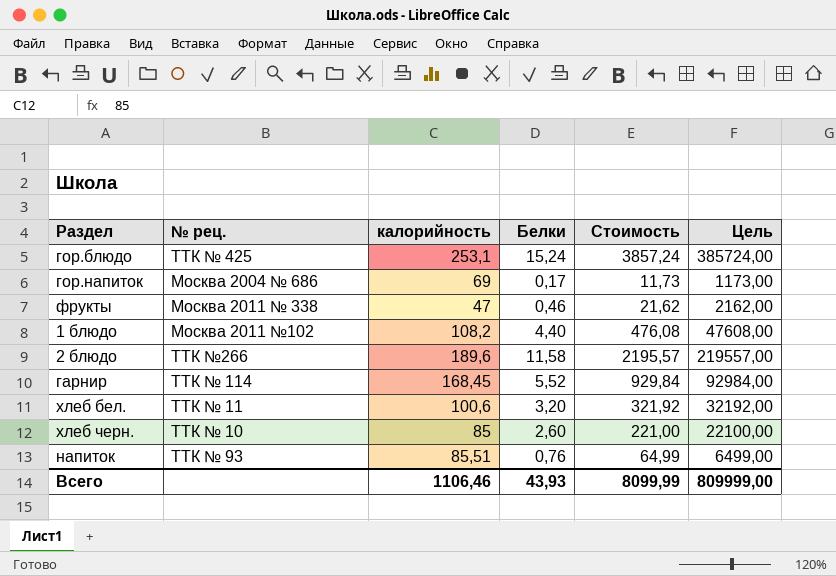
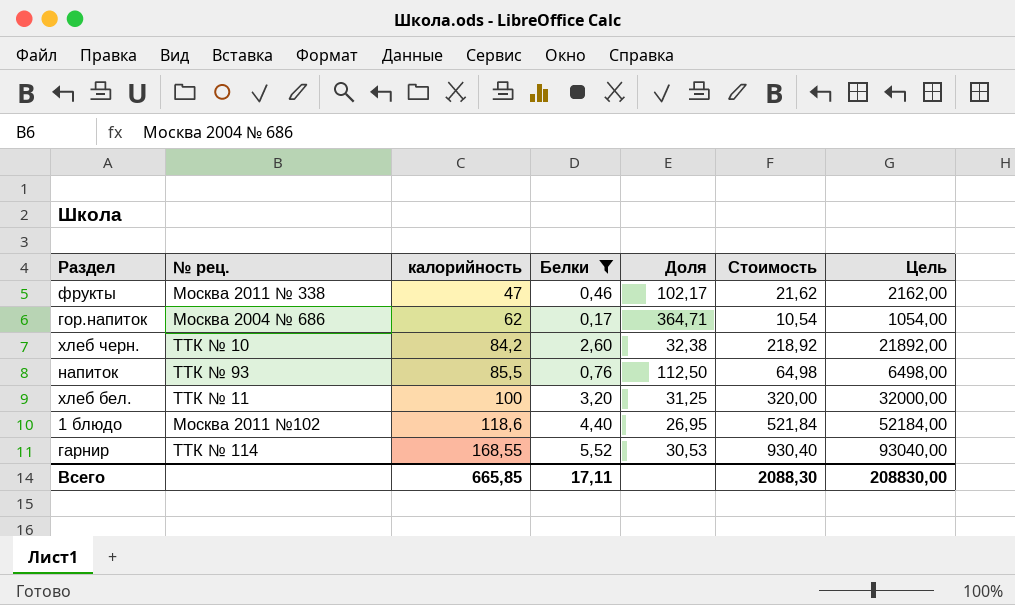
filter: none -> Белки <= 5,52
row order: none -> калорийность ascending
column Доля | formula: none -> [калорийность] / [Белки]
гор.напиток | калорийность: 69 -> 62
гор.напиток | Стоимость: 11,73 -> 10,54
гор.напиток | Цель: 1173,00 -> 1054,00
хлеб черн. | калорийность: 85 -> 84,2
хлеб черн. | Стоимость: 221,00 -> 218,92
хлеб черн. | Цель: 22100,00 -> 21892,00
напиток | калорийность: 85,51 -> 85,5
напиток | Стоимость: 64,99 -> 64,98
напиток | Цель: 6499,00 -> 6498,00
хлеб бел. | калорийность: 100,6 -> 100
хлеб бел. | Стоимость: 321,92 -> 320,00
хлеб бел. | Цель: 32192,00 -> 32000,00
1 блюдо | калорийность: 108,2 -> 118,6
1 блюдо | Стоимость: 476,08 -> 521,84
1 блюдо | Цель: 47608,00 -> 52184,00
гарнир | калорийность: 168,45 -> 168,55
гарнир | Стоимость: 929,84 -> 930,40
гарнир | Цель: 92984,00 -> 93040,00
Всего | калорийность: 1106,46 -> 665,85
Всего | Белки: 43,93 -> 17,11
Всего | Стоимость: 8099,99 -> 2088,30
Всего | Цель: 809999,00 -> 208830,00

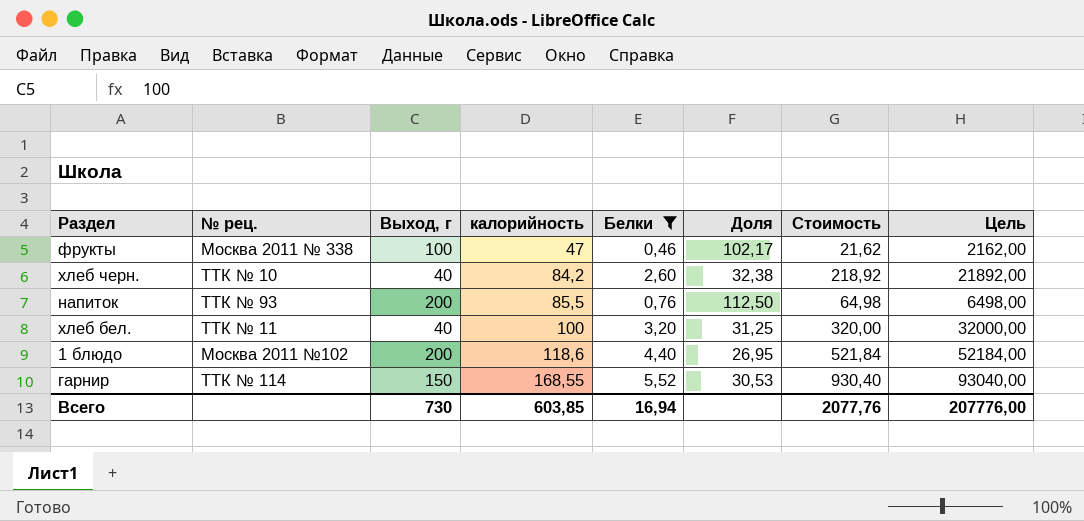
column Выход, г | position: none -> 3
row гор.напиток: Москва 2004 № 686 | 62 | 0,17 | 364,71 | 10,54 | 1054,00 -> none
Всего | калорийность: 665,85 -> 603,85
Всего | Белки: 17,11 -> 16,94
Всего | Стоимость: 2088,30 -> 2077,76
Всего | Цель: 208830,00 -> 207776,00

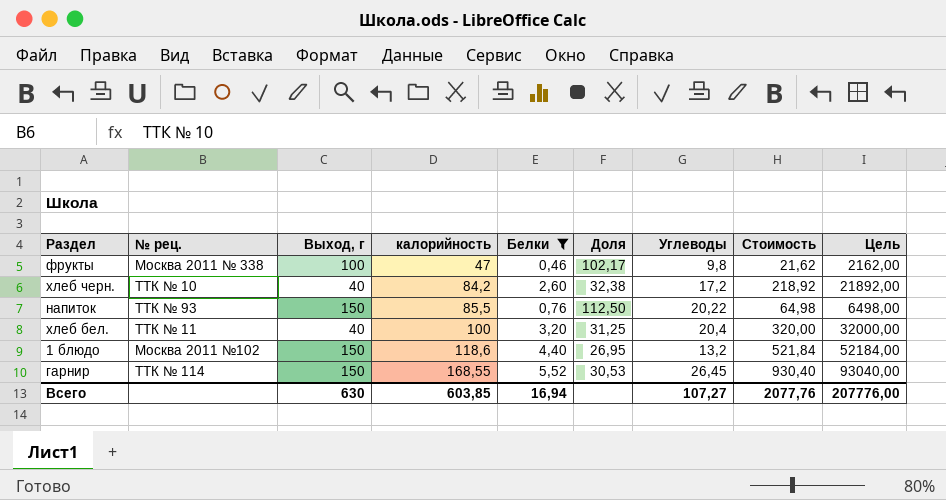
column Углеводы | position: none -> 7
напиток | Выход, г: 200 -> 150
1 блюдо | Выход, г: 200 -> 150
Всего | Выход, г: 730 -> 630

